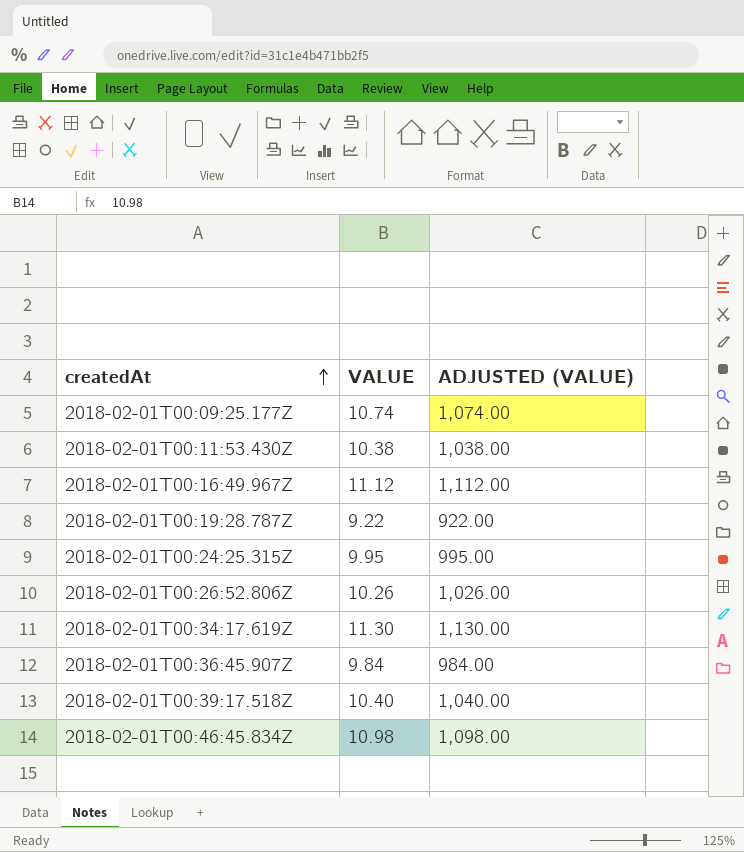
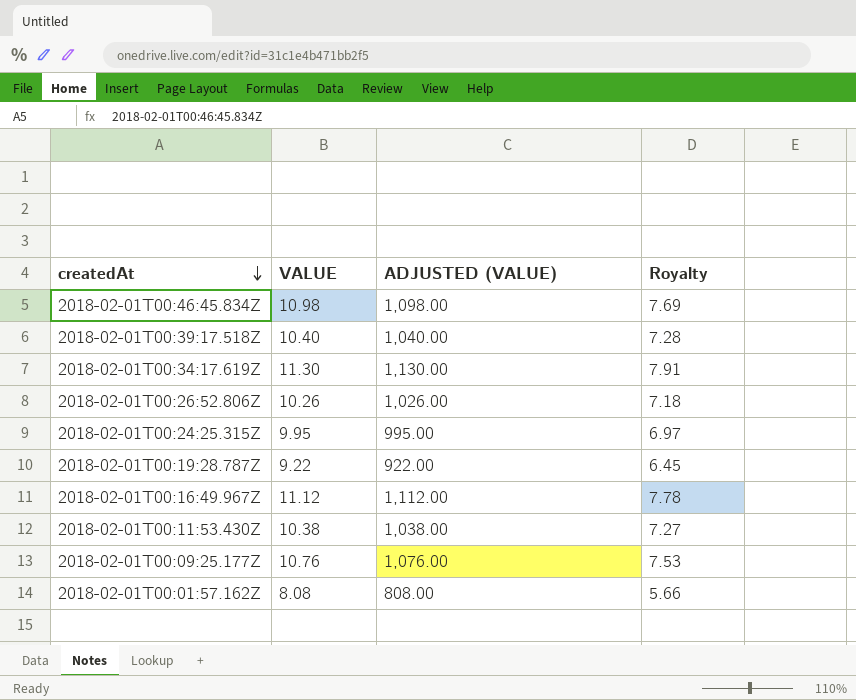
row order: createdAt ascending -> createdAt descending
column Royalty | formula: none -> [VALUE] * 0.7
row 2018-02-01T00:36:45.907Z: 9.84 | 984.00 -> none
2018-02-01T00:09:25.177Z | VALUE: 10.74 -> 10.76
2018-02-01T00:09:25.177Z | ADJUSTED (VALUE): 1,074.00 -> 1,076.00
row 2018-02-01T00:01:57.162Z: none -> 8.08 | 808.00 | 5.66

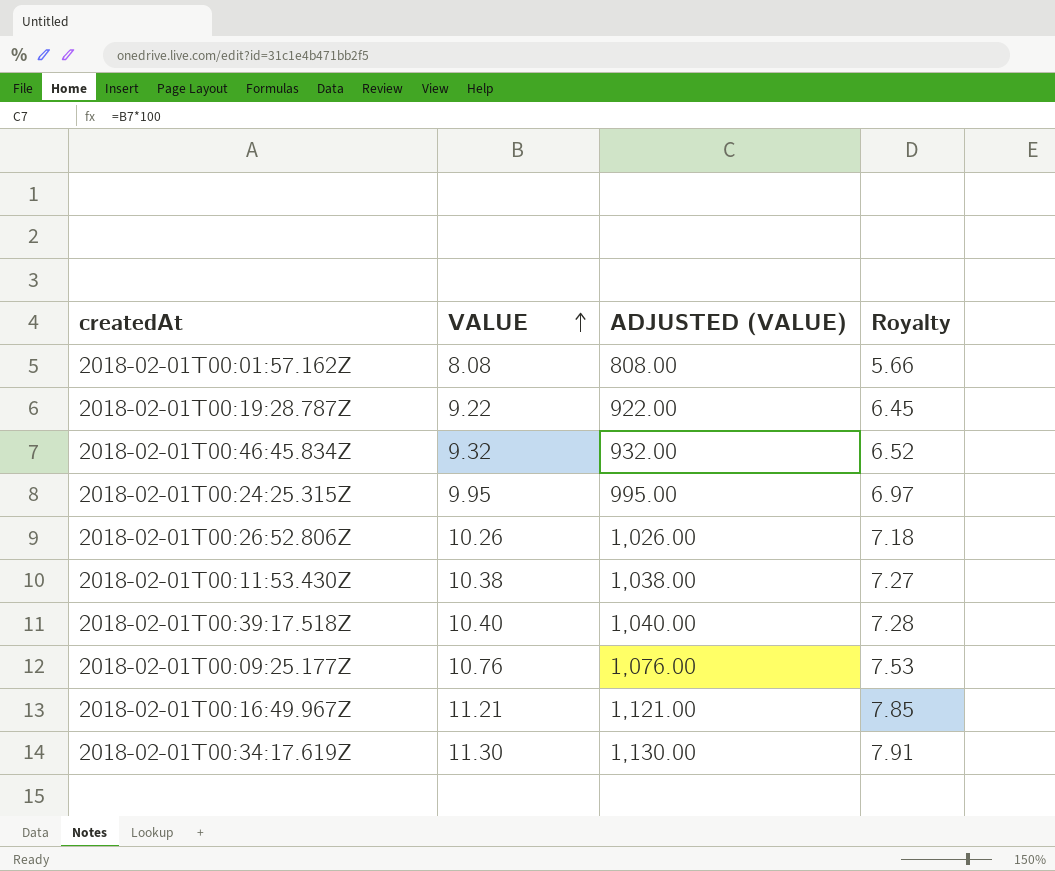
row order: createdAt descending -> VALUE ascending
2018-02-01T00:46:45.834Z | VALUE: 10.98 -> 9.32
2018-02-01T00:46:45.834Z | ADJUSTED (VALUE): 1,098.00 -> 932.00
2018-02-01T00:46:45.834Z | Royalty: 7.69 -> 6.52
2018-02-01T00:16:49.967Z | VALUE: 11.12 -> 11.21
2018-02-01T00:16:49.967Z | ADJUSTED (VALUE): 1,112.00 -> 1,121.00
2018-02-01T00:16:49.967Z | Royalty: 7.78 -> 7.85

